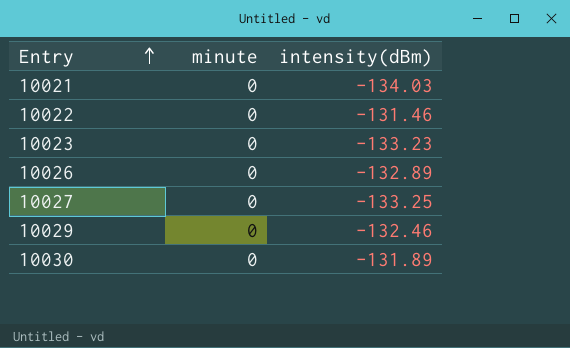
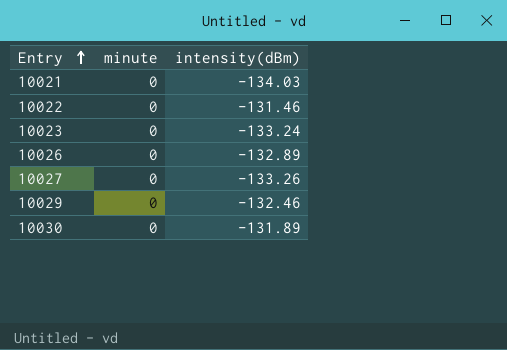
10023 | intensity(dBm): -133.23 -> -133.24
10027 | intensity(dBm): -133.25 -> -133.26

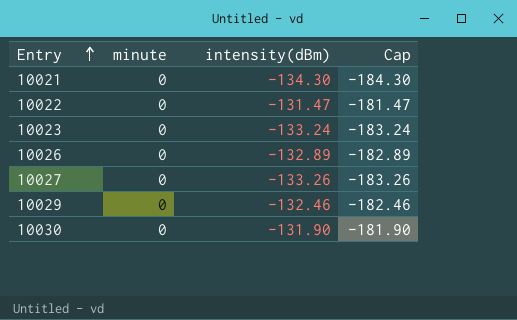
column Cap | formula: none -> [intensity(dBm)] - 50
10021 | intensity(dBm): -134.03 -> -134.30
10022 | intensity(dBm): -131.46 -> -131.47
10030 | intensity(dBm): -131.89 -> -131.90

